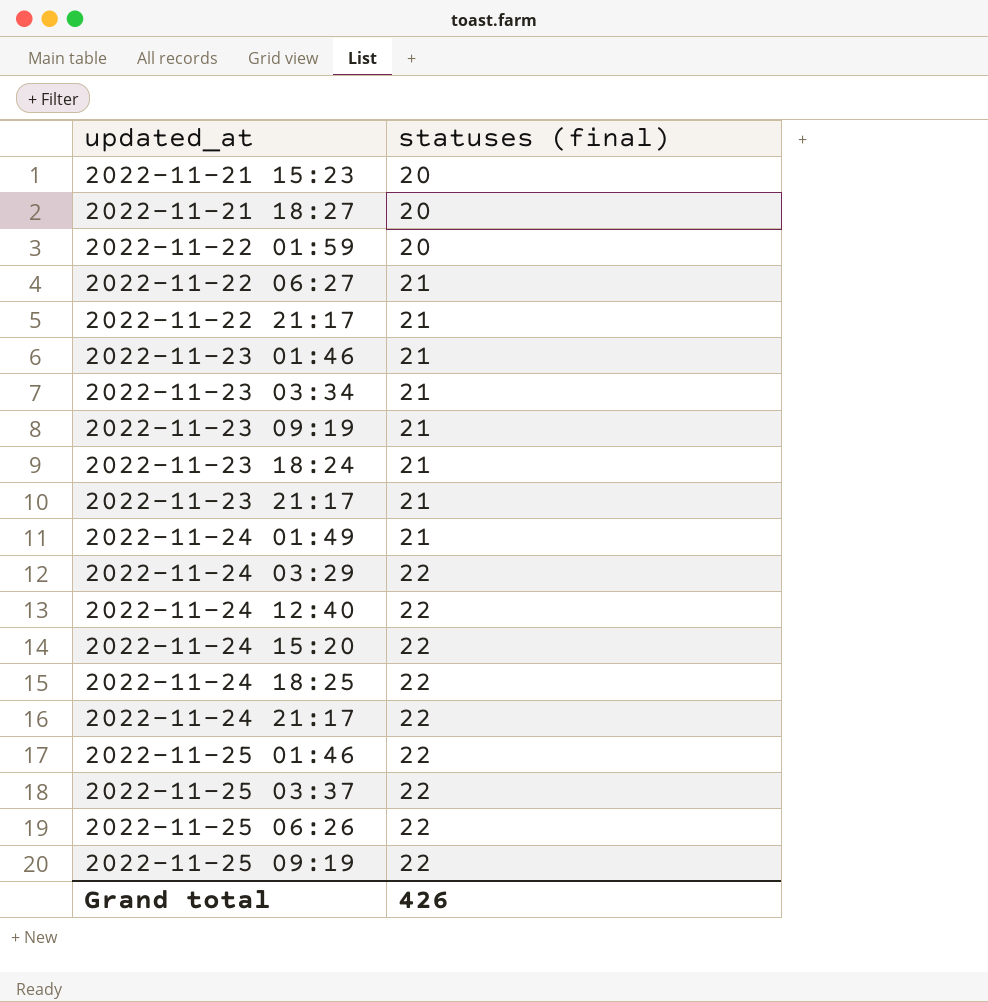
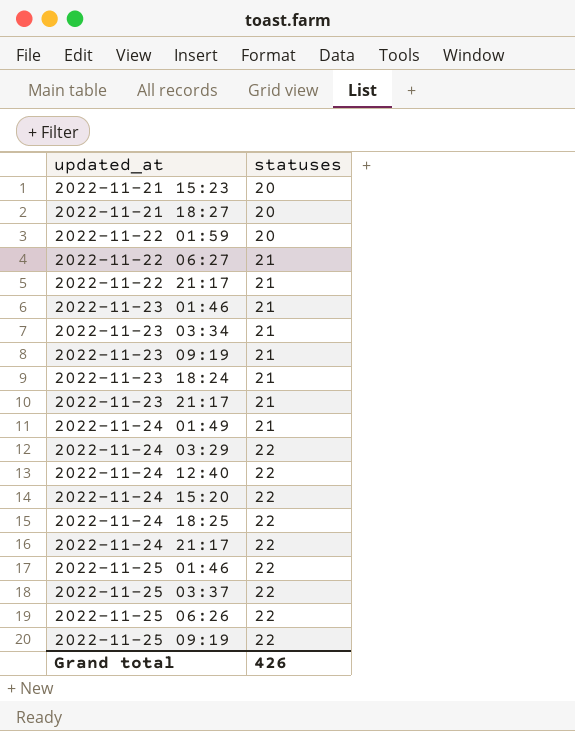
column name: statuses (final) -> statuses

